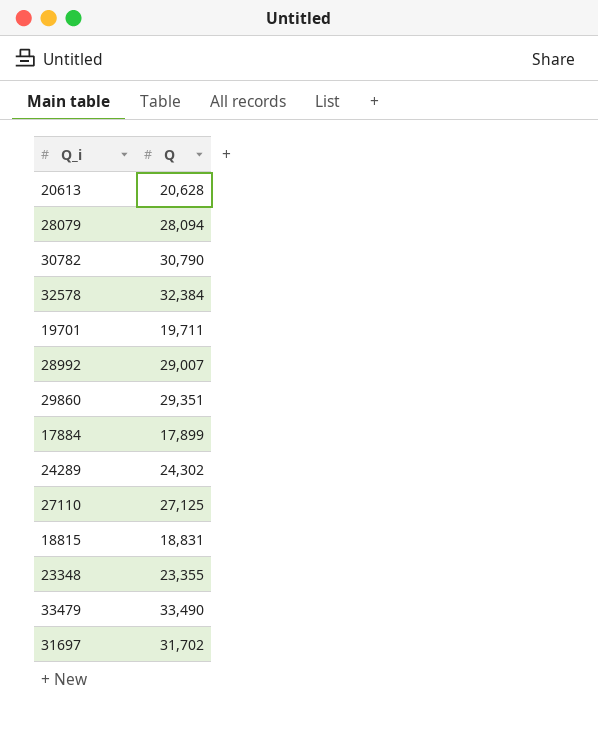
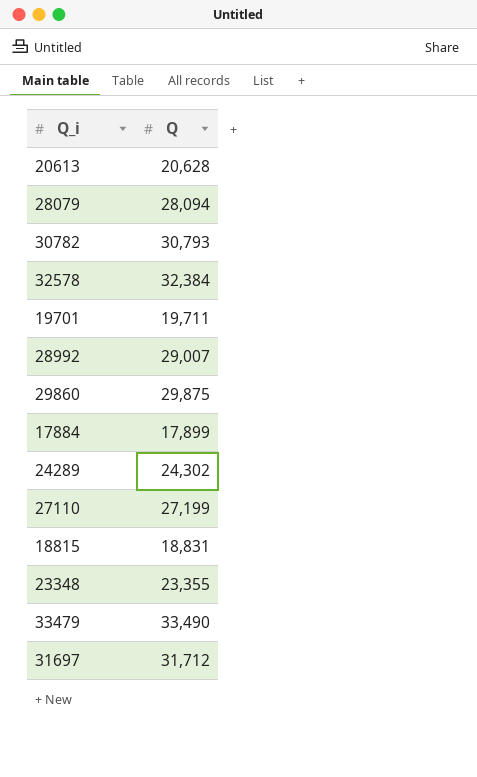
30782 | Q: 30,790 -> 30,793
29860 | Q: 29,351 -> 29,875
27110 | Q: 27,125 -> 27,199
31697 | Q: 31,702 -> 31,712

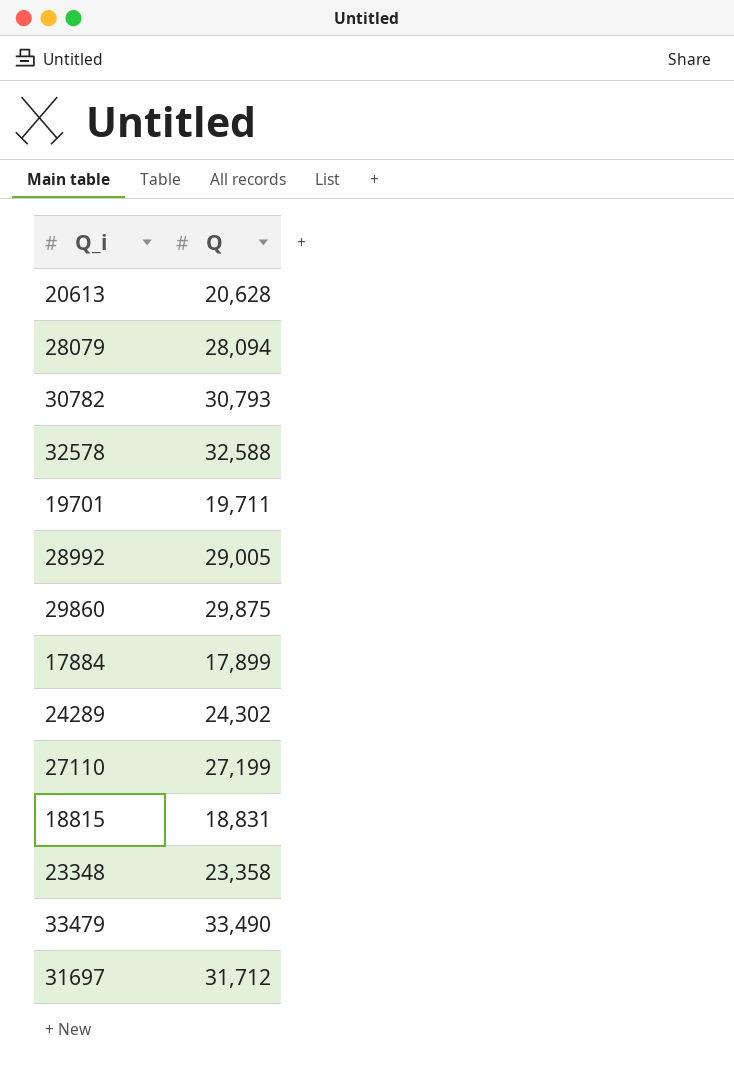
32578 | Q: 32,384 -> 32,588
28992 | Q: 29,007 -> 29,005
23348 | Q: 23,355 -> 23,358

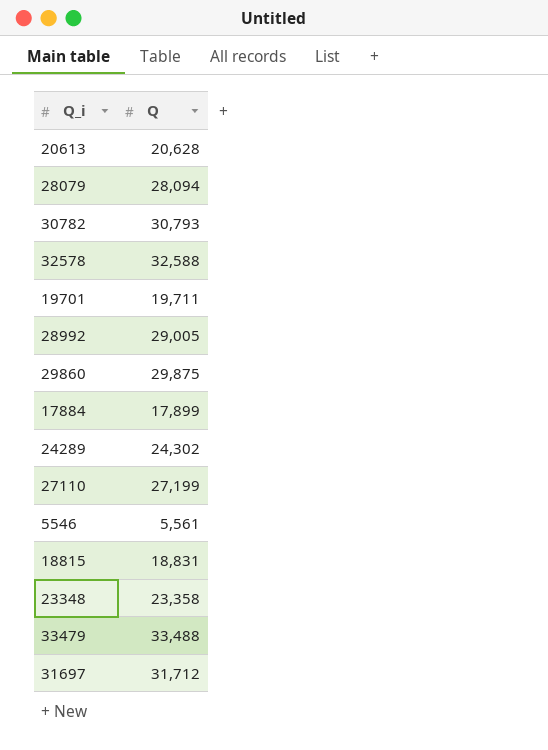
row 5546: none -> 5,561
33479 | Q: 33,490 -> 33,488

